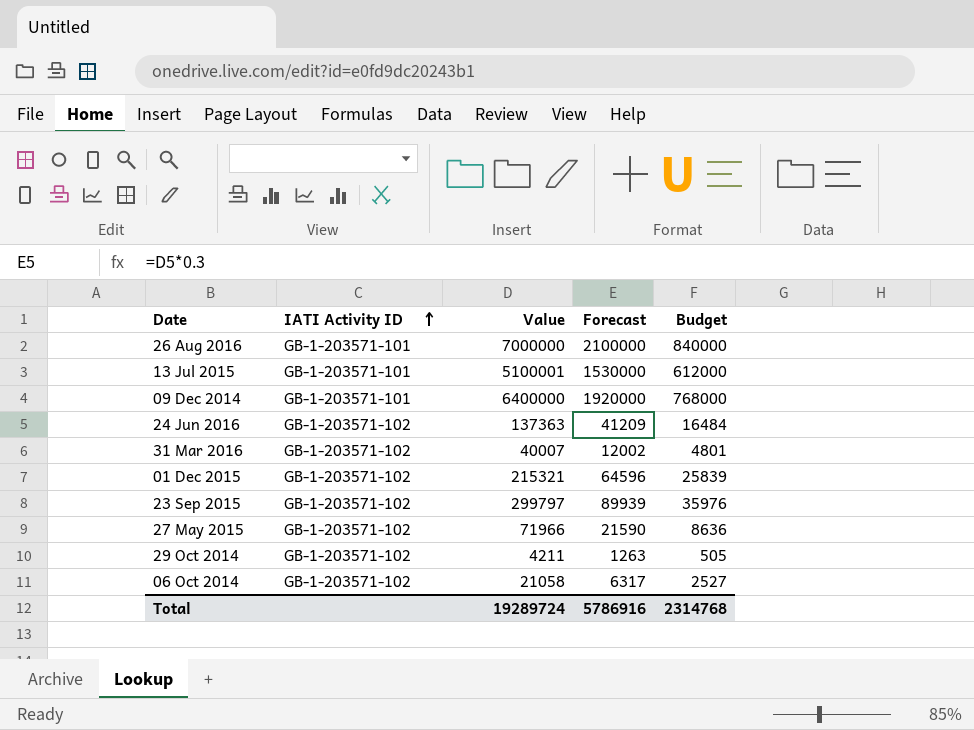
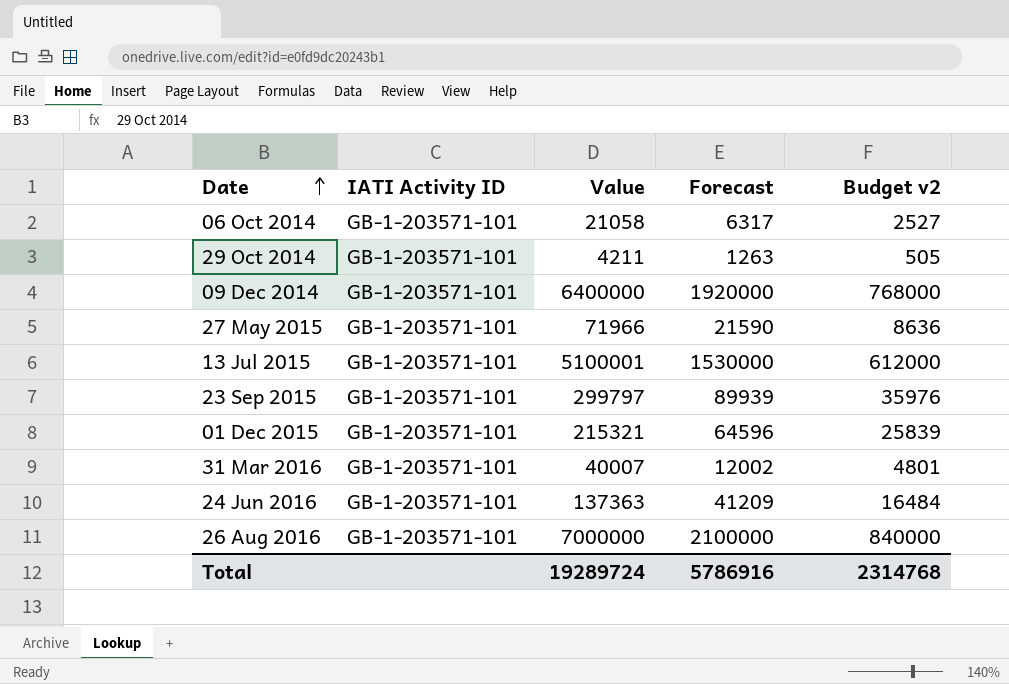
row order: IATI Activity ID ascending -> Date ascending
column name: Budget -> Budget v2
06 Oct 2014 | IATI Activity ID: GB-1-203571-102 -> GB-1-203571-101
29 Oct 2014 | IATI Activity ID: GB-1-203571-102 -> GB-1-203571-101
27 May 2015 | IATI Activity ID: GB-1-203571-102 -> GB-1-203571-101
23 Sep 2015 | IATI Activity ID: GB-1-203571-102 -> GB-1-203571-101
01 Dec 2015 | IATI Activity ID: GB-1-203571-102 -> GB-1-203571-101
31 Mar 2016 | IATI Activity ID: GB-1-203571-102 -> GB-1-203571-101
24 Jun 2016 | IATI Activity ID: GB-1-203571-102 -> GB-1-203571-101

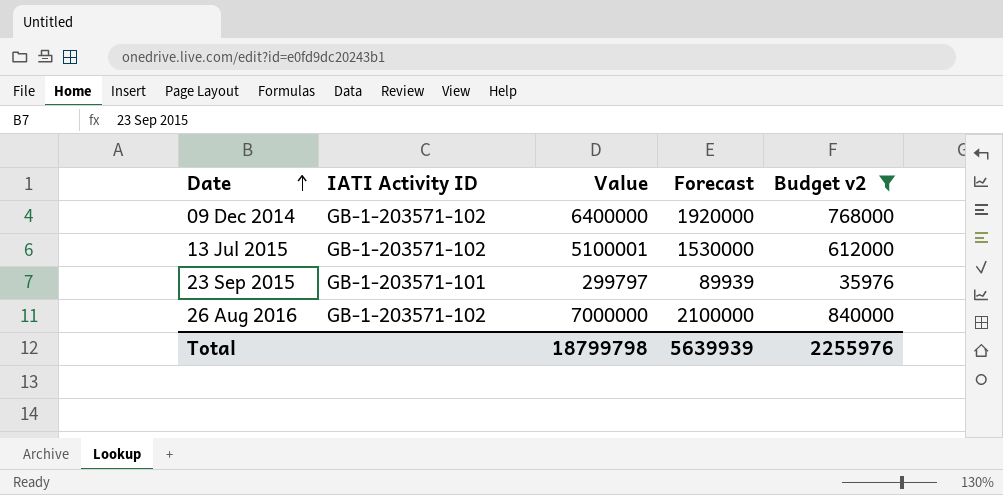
filter: none -> Budget v2 >= 35976
09 Dec 2014 | IATI Activity ID: GB-1-203571-101 -> GB-1-203571-102
13 Jul 2015 | IATI Activity ID: GB-1-203571-101 -> GB-1-203571-102
26 Aug 2016 | IATI Activity ID: GB-1-203571-101 -> GB-1-203571-102
Total | Value: 19289724 -> 18799798
Total | Forecast: 5786916 -> 5639939
Total | Budget v2: 2314768 -> 2255976

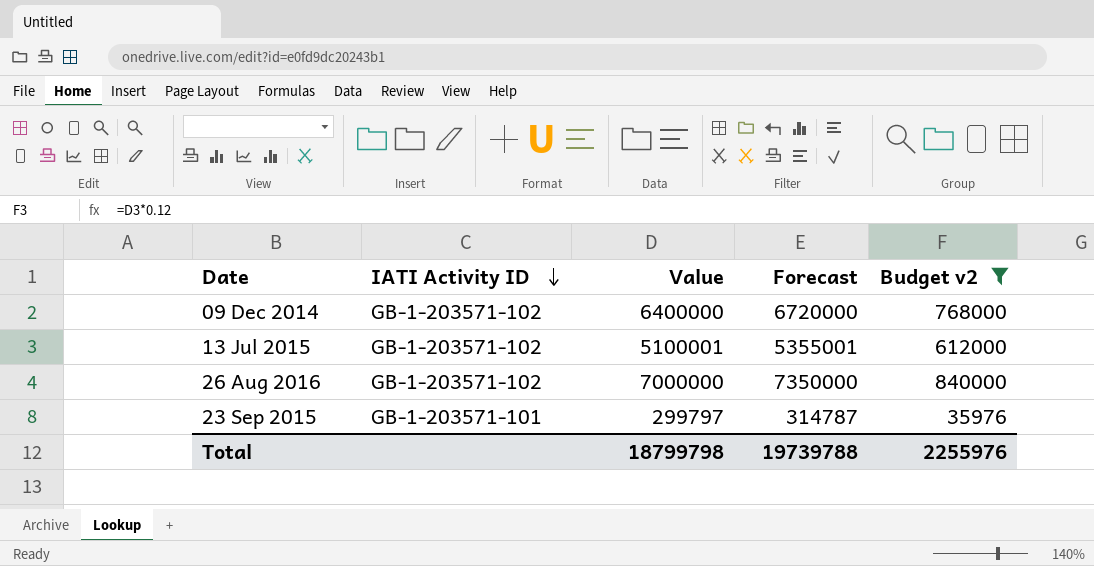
row order: Date ascending -> IATI Activity ID descending
column Forecast | formula: [Value] * 0.3 -> [Value] * 1.05
Total | Forecast: 5639939 -> 19739788

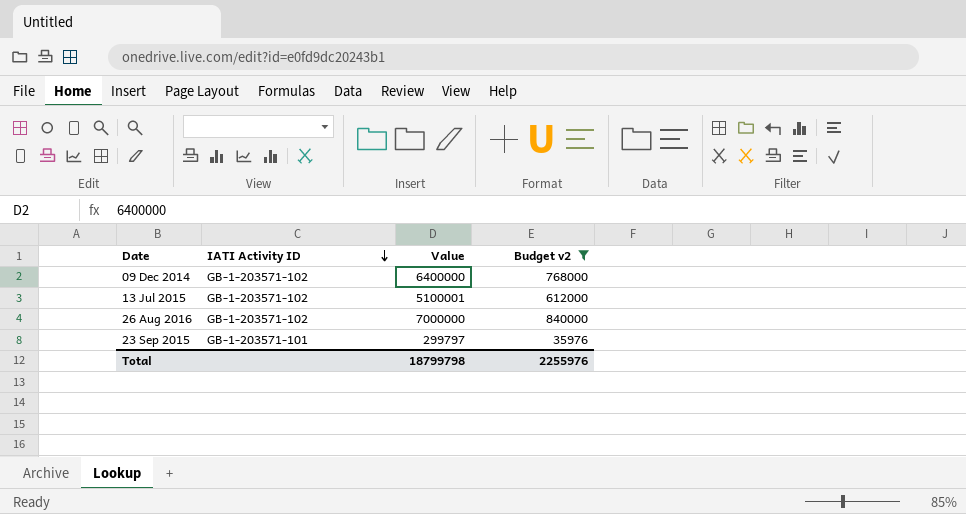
column Forecast | formula: [Value] * 1.05 -> none

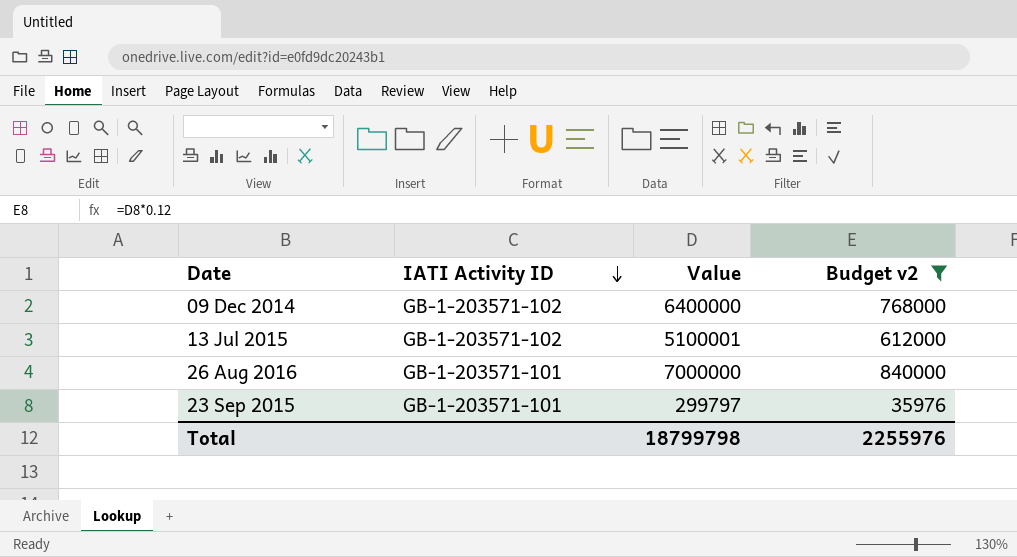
26 Aug 2016 | IATI Activity ID: GB-1-203571-102 -> GB-1-203571-101

